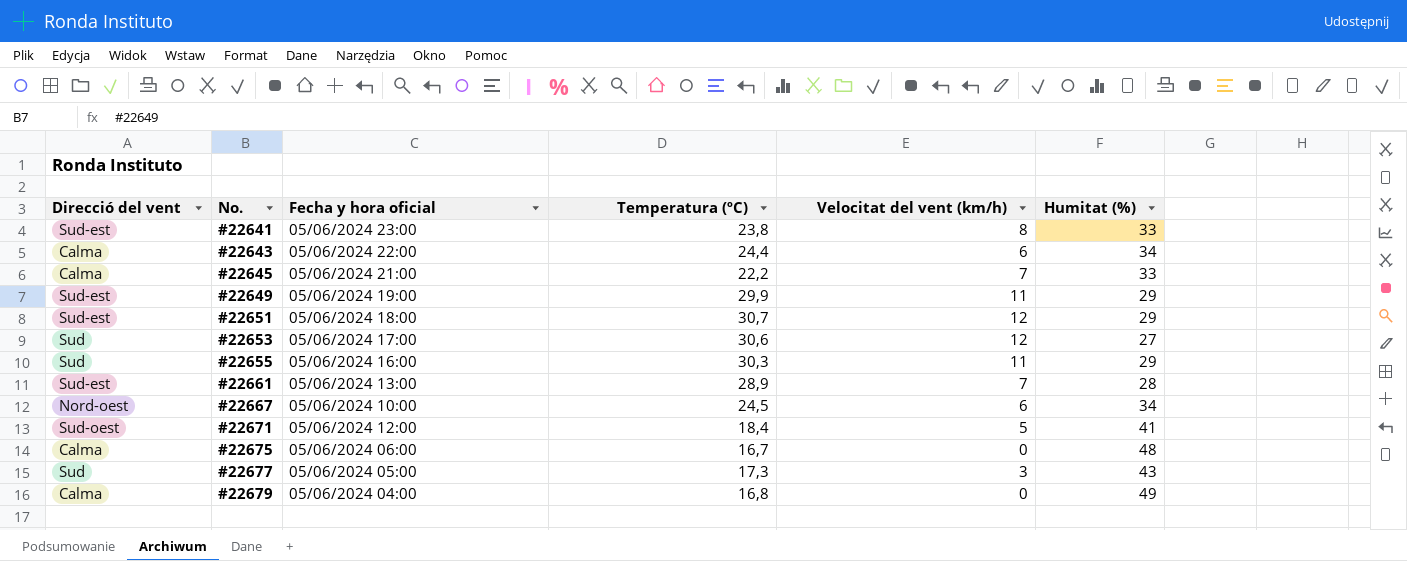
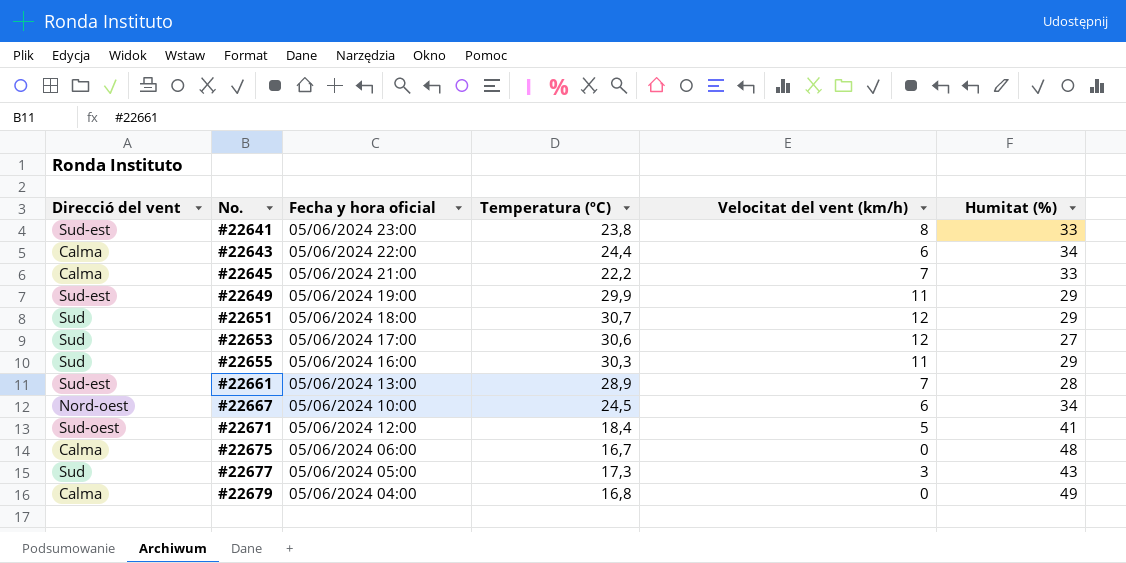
#22651 | Direcció del vent: Sud-est -> Sud

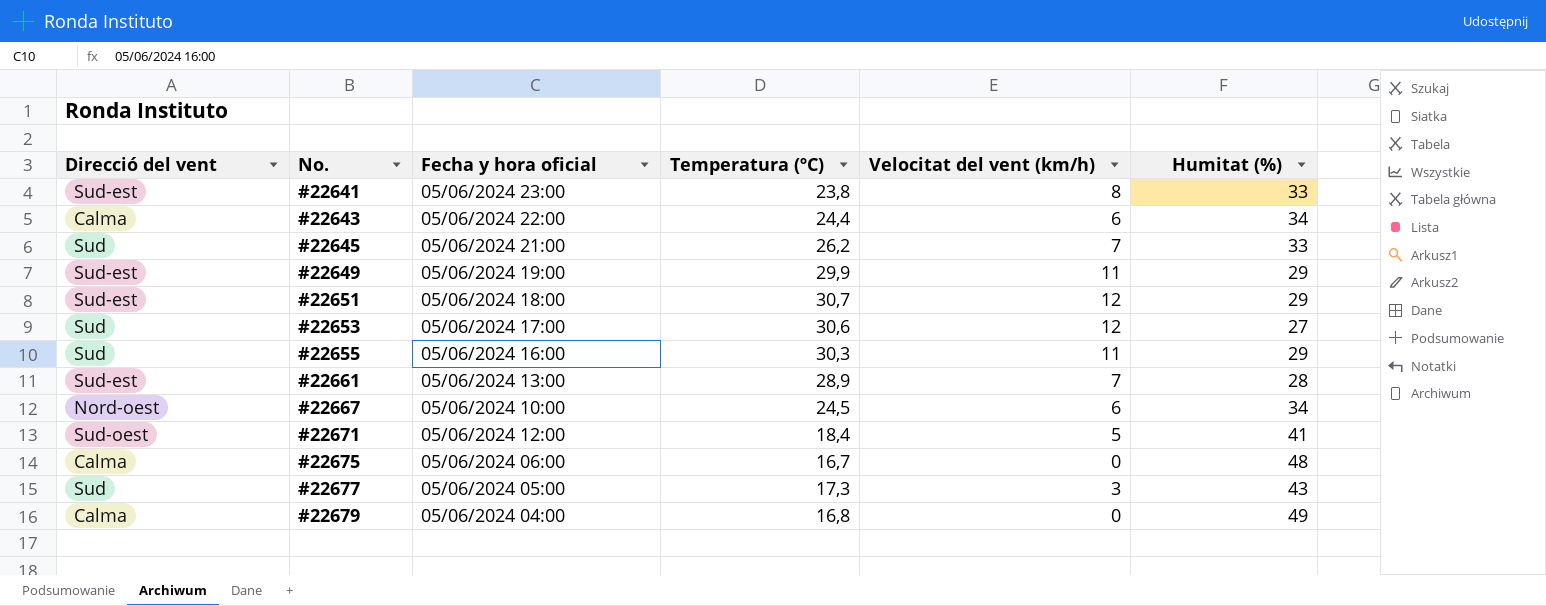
#22645 | Direcció del vent: Calma -> Sud
#22645 | Temperatura (ºC): 22,2 -> 26,2
#22651 | Direcció del vent: Sud -> Sud-est

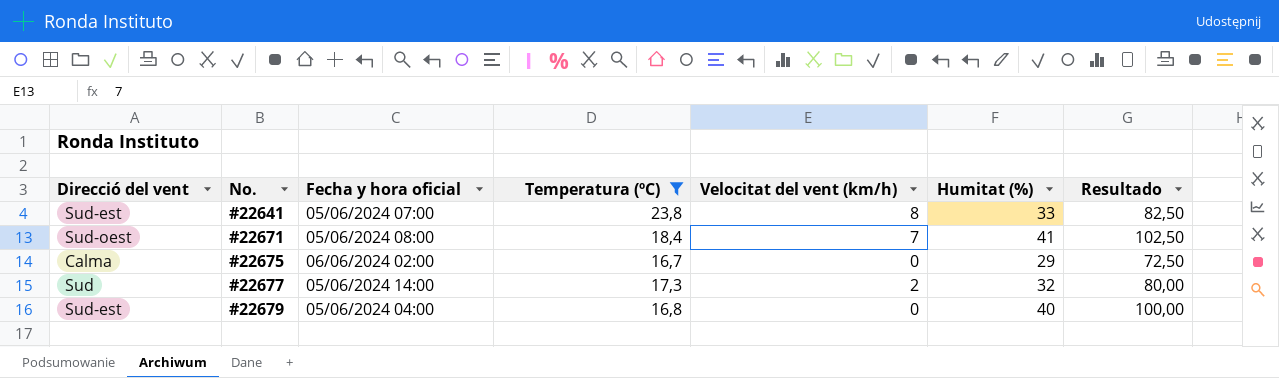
filter: none -> Temperatura (ºC) <= 23,8
column Resultado | formula: none -> [Humitat (%)] * 2,5
#22641 | Fecha y hora oficial: 05/06/2024 23:00 -> 05/06/2024 07:00
#22671 | Fecha y hora oficial: 05/06/2024 12:00 -> 05/06/2024 08:00
#22671 | Velocitat del vent (km/h): 5 -> 7
#22675 | Fecha y hora oficial: 05/06/2024 06:00 -> 06/06/2024 02:00
#22675 | Humitat (%): 48 -> 29
#22677 | Fecha y hora oficial: 05/06/2024 05:00 -> 05/06/2024 14:00
#22677 | Velocitat del vent (km/h): 3 -> 2
#22677 | Humitat (%): 43 -> 32
#22679 | Direcció del vent: Calma -> Sud-est
#22679 | Humitat (%): 49 -> 40

